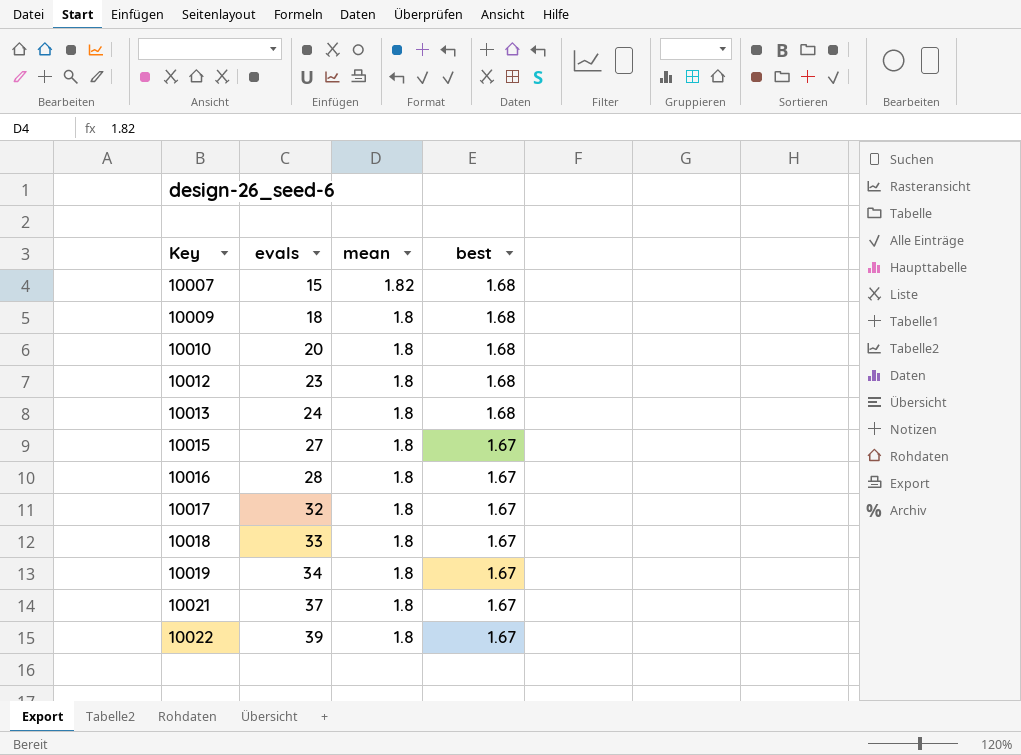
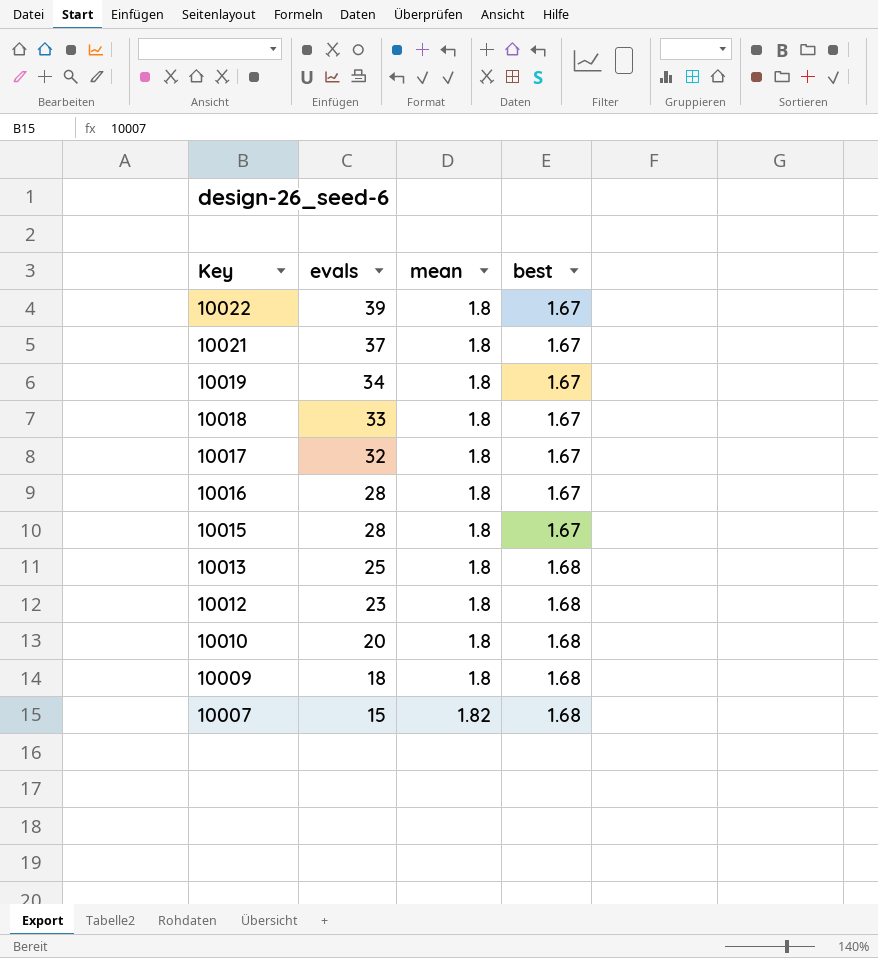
row order: Key ascending -> Key descending
10015 | evals: 27 -> 28
10013 | evals: 24 -> 25

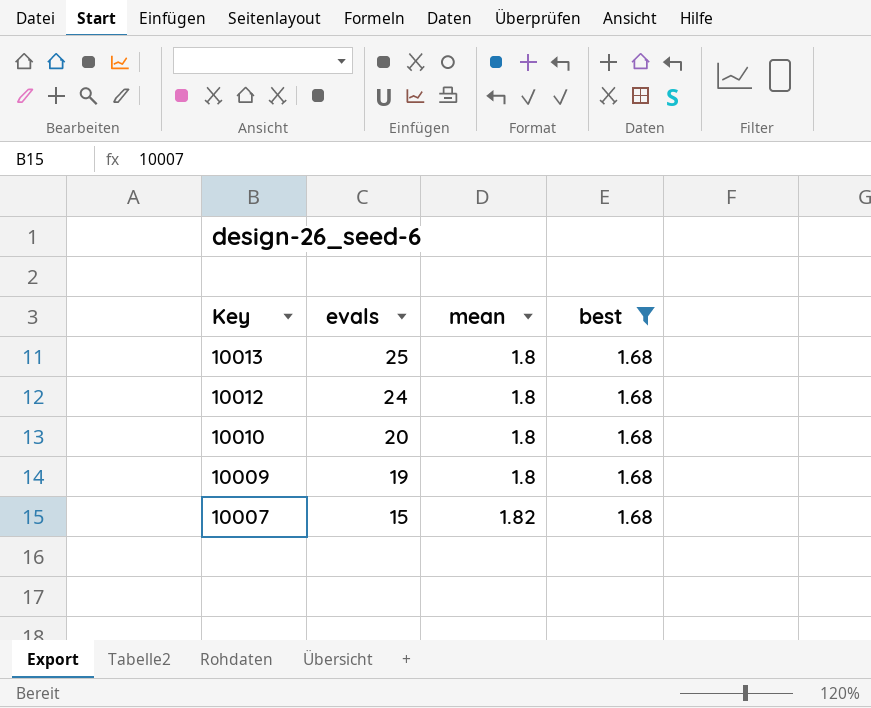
filter: none -> best = 1.68
10012 | evals: 23 -> 24
10009 | evals: 18 -> 19

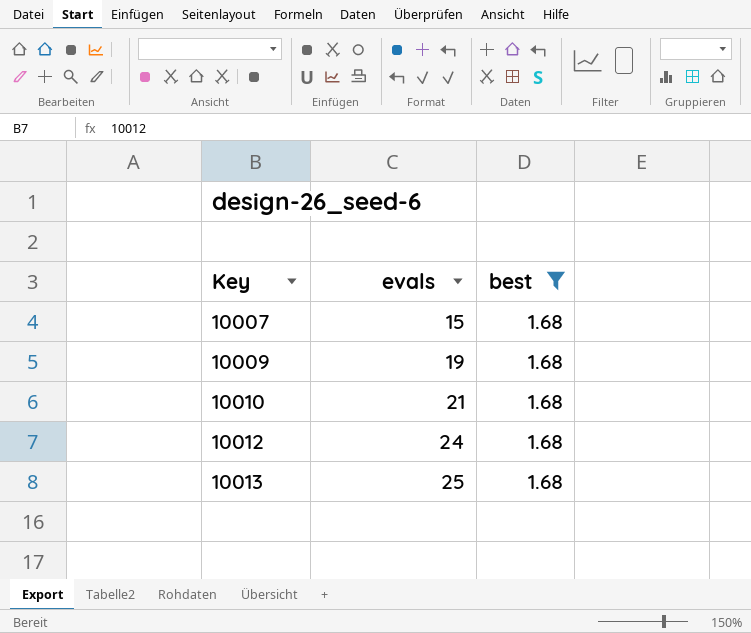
row order: Key descending -> Key ascending
column mean | position: 3 -> none
10010 | evals: 20 -> 21

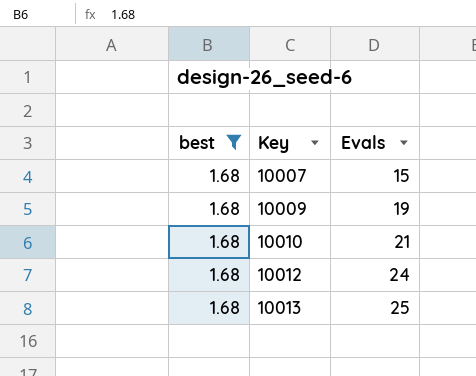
column best | position: 3 -> 1
column name: evals -> Evals

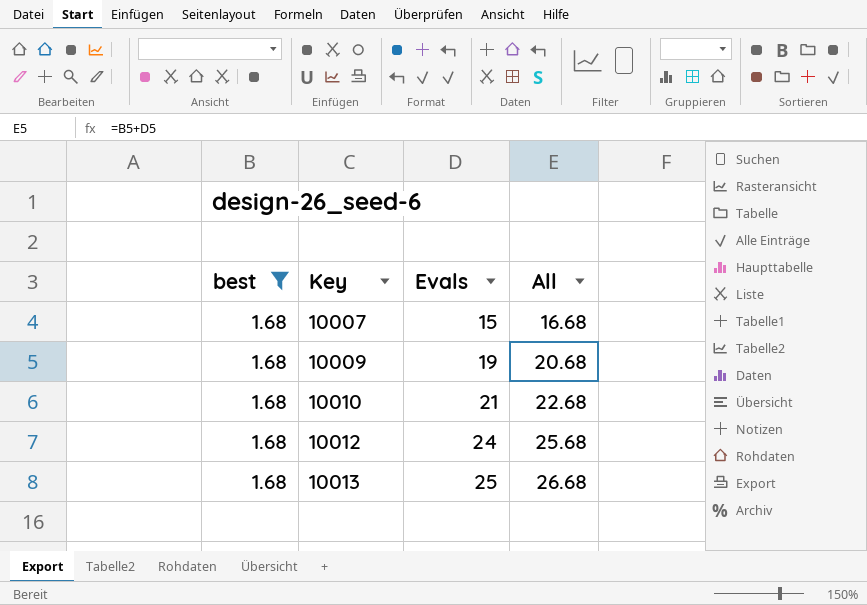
column All | formula: none -> [best] + [Evals]

